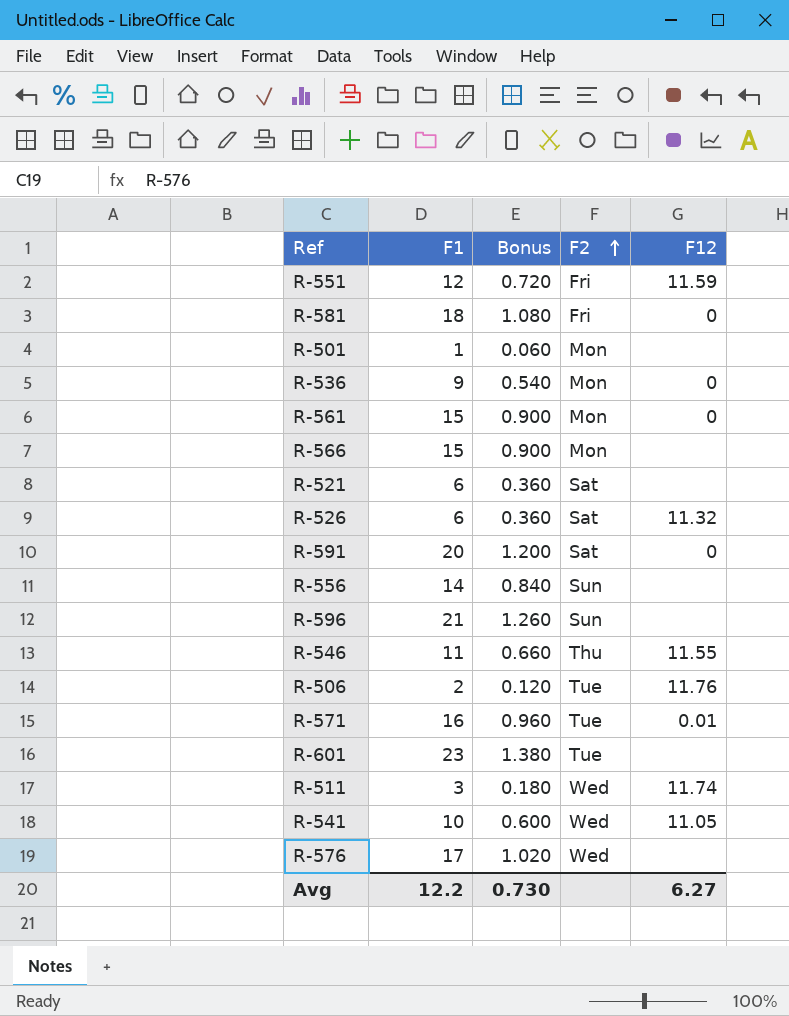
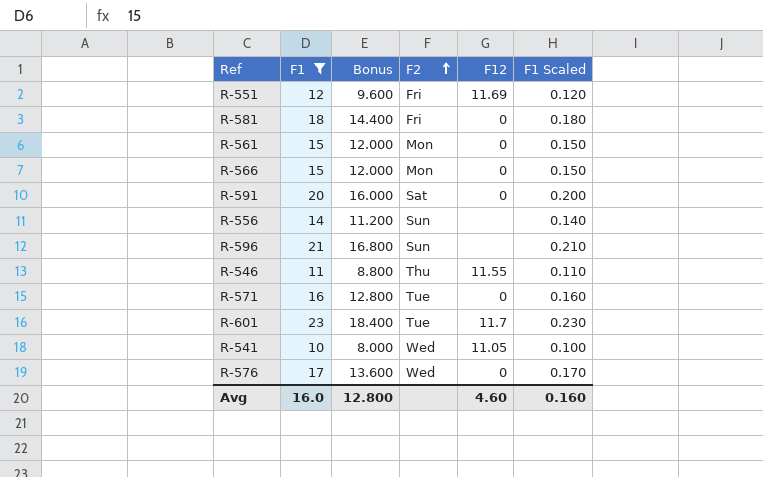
filter: none -> F1 >= 10
column Bonus | formula: [F1] * 0.06 -> [F1] * 0.8
column F1 Scaled | formula: none -> [F1] * 0.01
R-551 | F12: 11.59 -> 11.69
R-566 | F12: none -> 0
R-571 | F12: 0.01 -> 0
R-601 | F12: none -> 11.7
R-576 | F12: none -> 0
Avg | F1: 12.2 -> 16.0
Avg | Bonus: 0.730 -> 12.800
Avg | F12: 6.27 -> 4.60

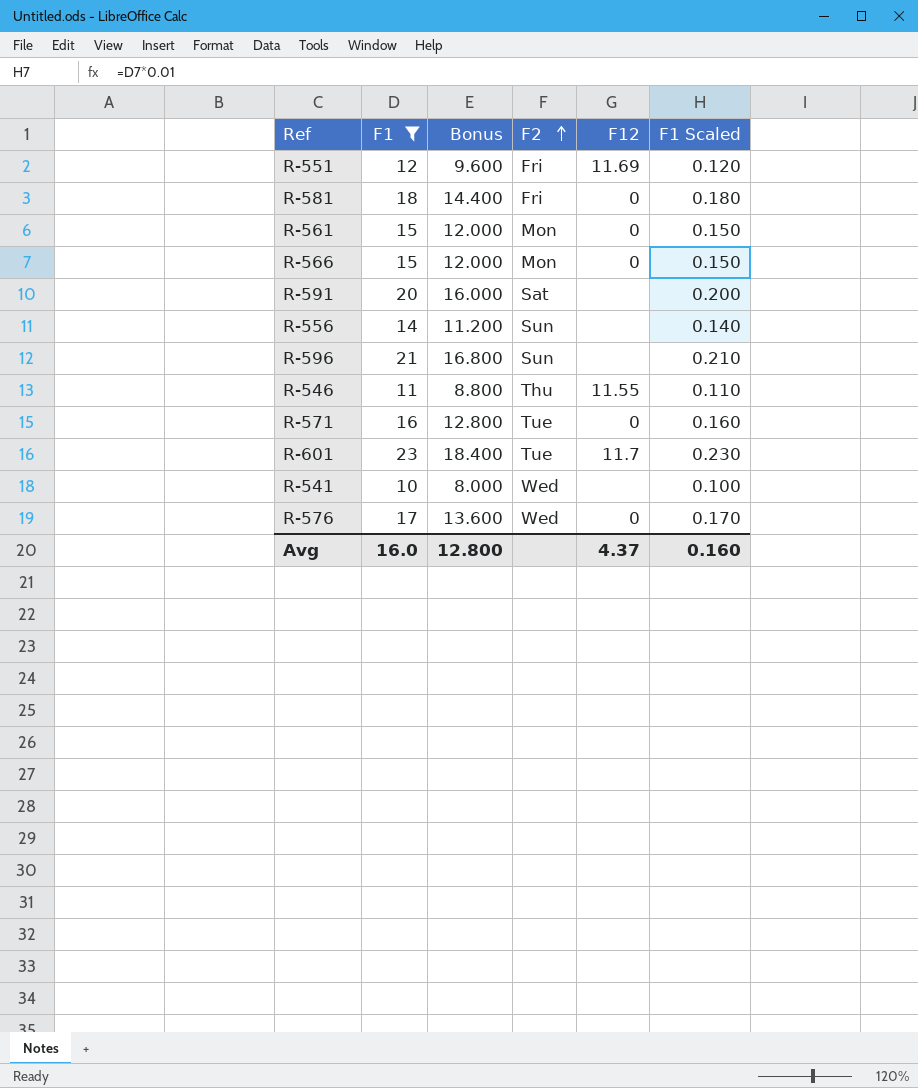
R-591 | F12: 0 -> none
R-541 | F12: 11.05 -> none
Avg | F12: 4.60 -> 4.37

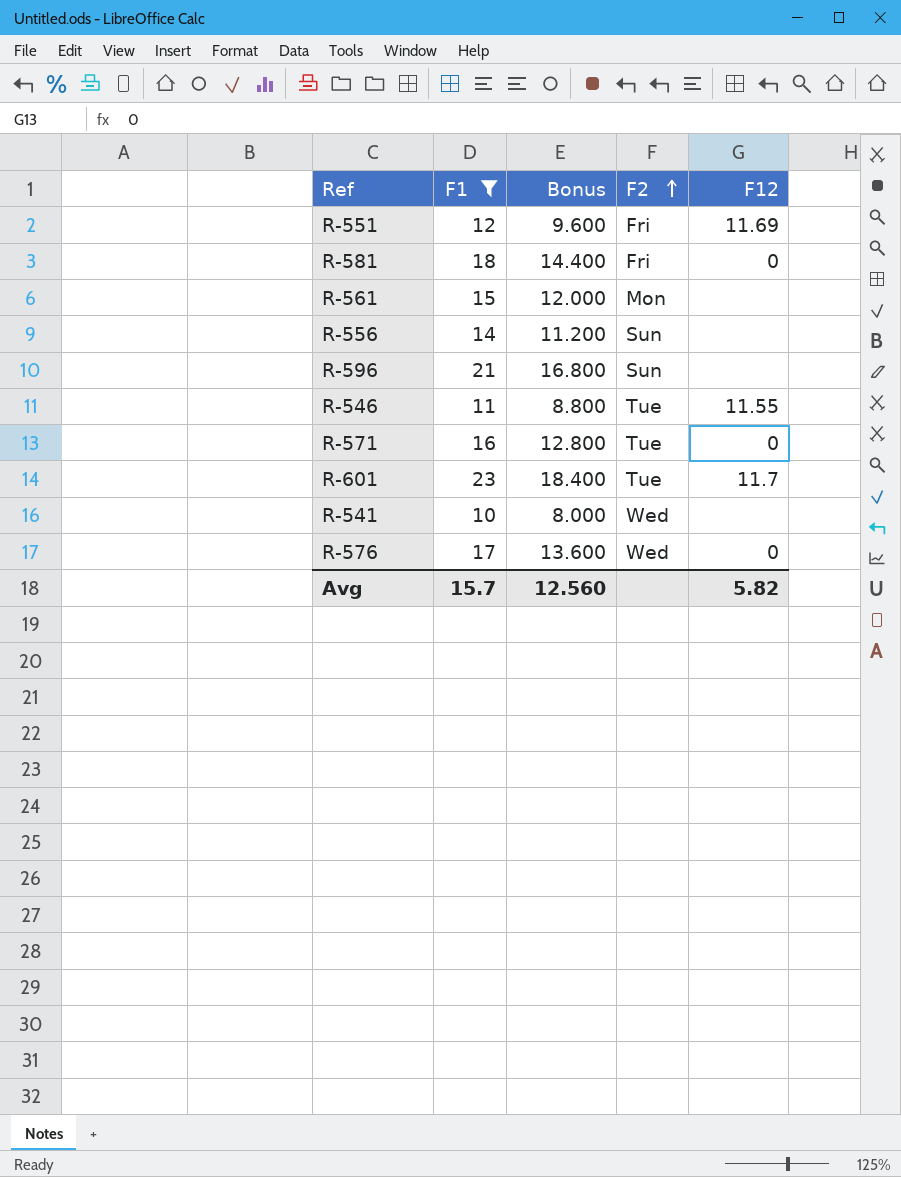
column F1 Scaled | formula: [F1] * 0.01 -> none
row R-566: 15 | 12.000 | Mon | 0 | 0.150 -> none
row R-591: 20 | 16.000 | Sat | none | 0.200 -> none
R-561 | F12: 0 -> none
R-546 | F2: Thu -> Tue
Avg | F1: 16.0 -> 15.7
Avg | Bonus: 12.800 -> 12.560
Avg | F12: 4.37 -> 5.82

